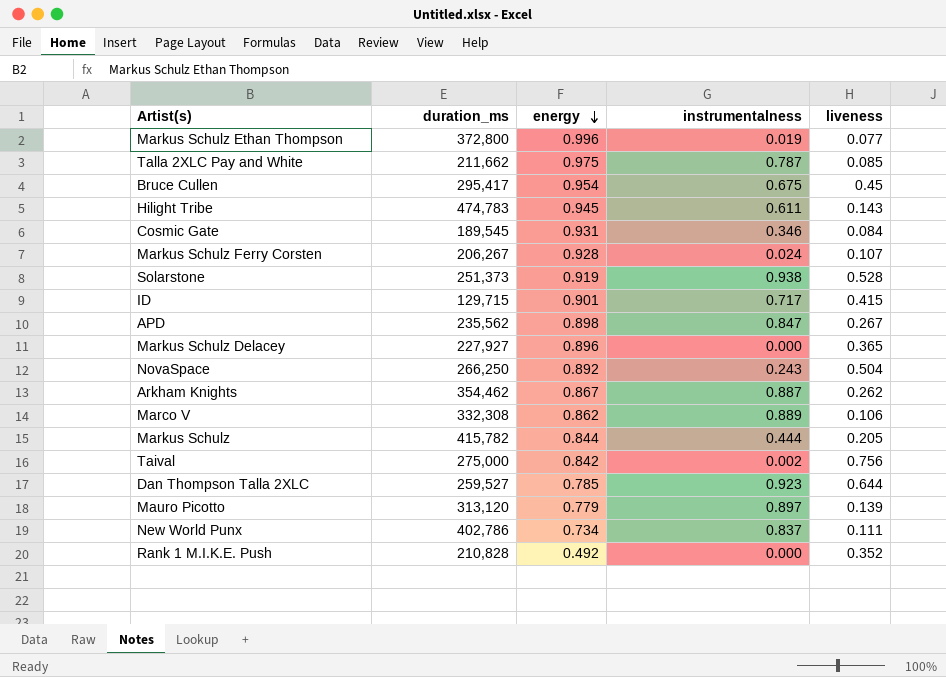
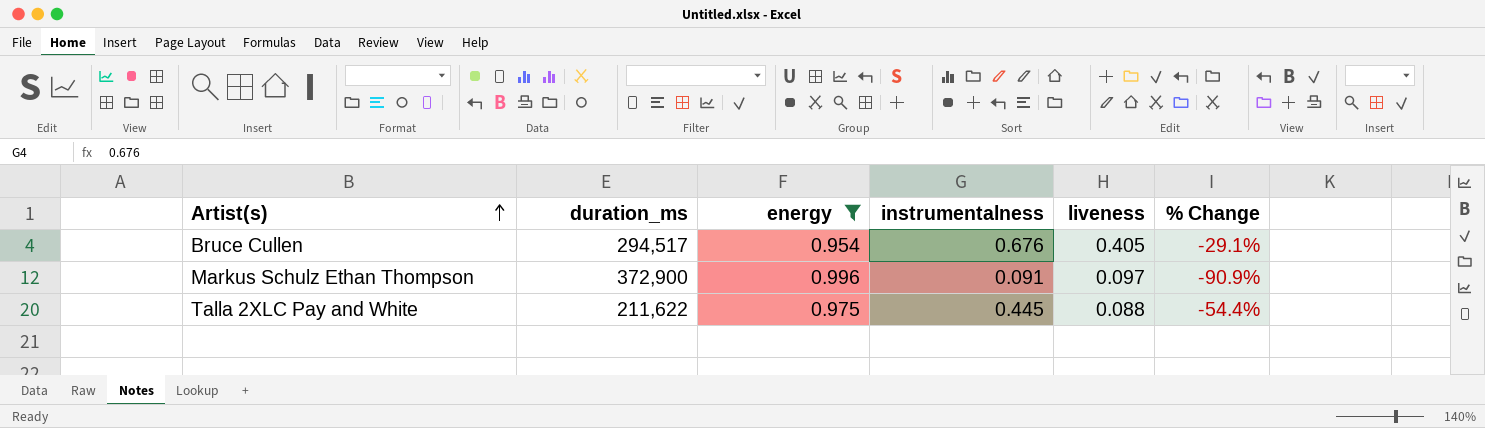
filter: none -> energy >= 0.954
row order: energy descending -> Artist(s) ascending
column % Change | formula: none -> ([instrumentalness] - [energy]) / [energy]
Bruce Cullen | duration_ms: 295,417 -> 294,517
Bruce Cullen | instrumentalness: 0.675 -> 0.676
Bruce Cullen | liveness: 0.45 -> 0.405
Markus Schulz Ethan Thompson | duration_ms: 372,800 -> 372,900
Markus Schulz Ethan Thompson | instrumentalness: 0.019 -> 0.091
Markus Schulz Ethan Thompson | liveness: 0.077 -> 0.097
Talla 2XLC Pay and White | duration_ms: 211,662 -> 211,622
Talla 2XLC Pay and White | instrumentalness: 0.787 -> 0.445
Talla 2XLC Pay and White | liveness: 0.085 -> 0.088

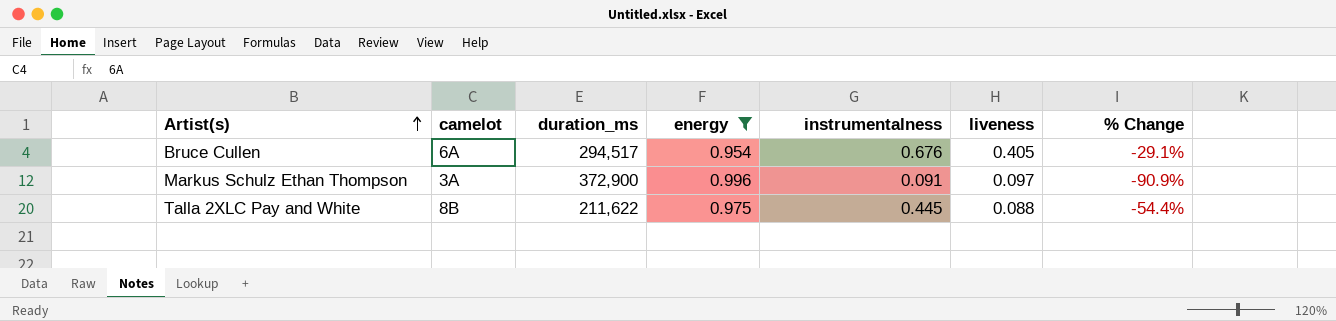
column camelot | position: none -> 2

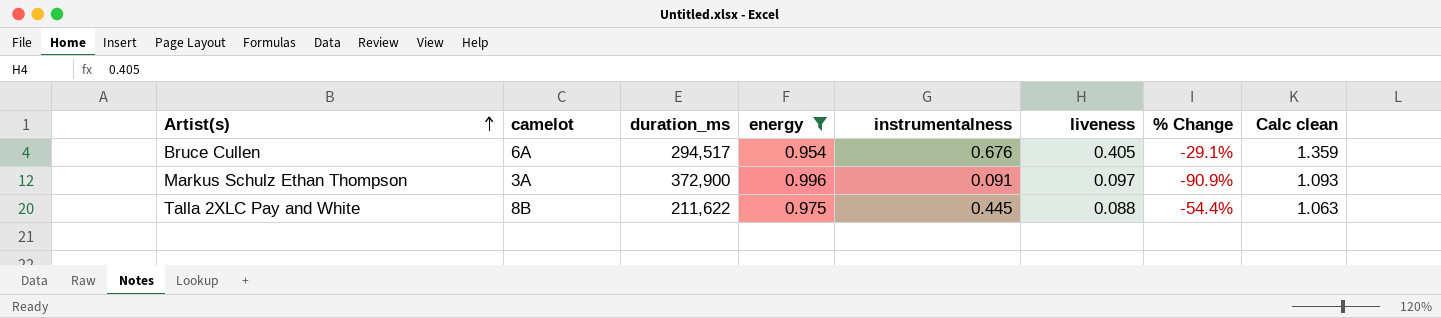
column Calc clean | formula: none -> [energy] + [liveness]

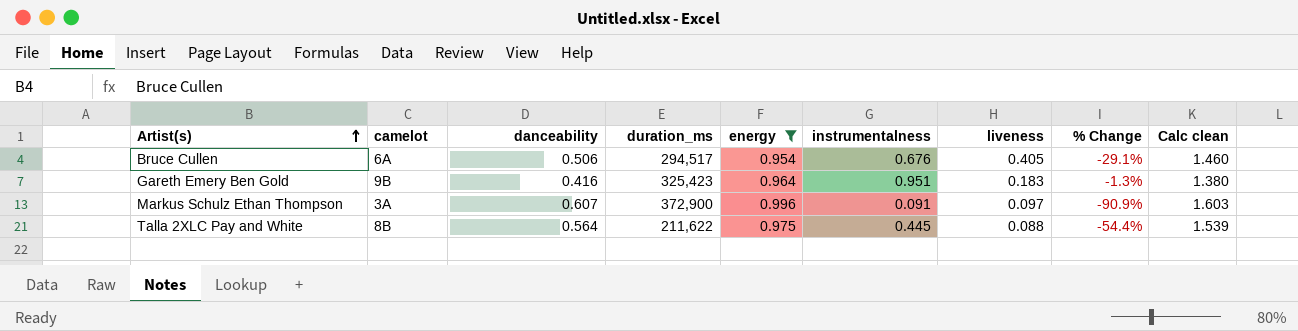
column danceability | position: none -> 3
column Calc clean | formula: [energy] + [liveness] -> [danceability] + [energy]
row Gareth Emery Ben Gold: none -> 9B | 0.416 | 325,423 | 0.964 | 0.951 | 0.183 | -1.3% | 1.380

